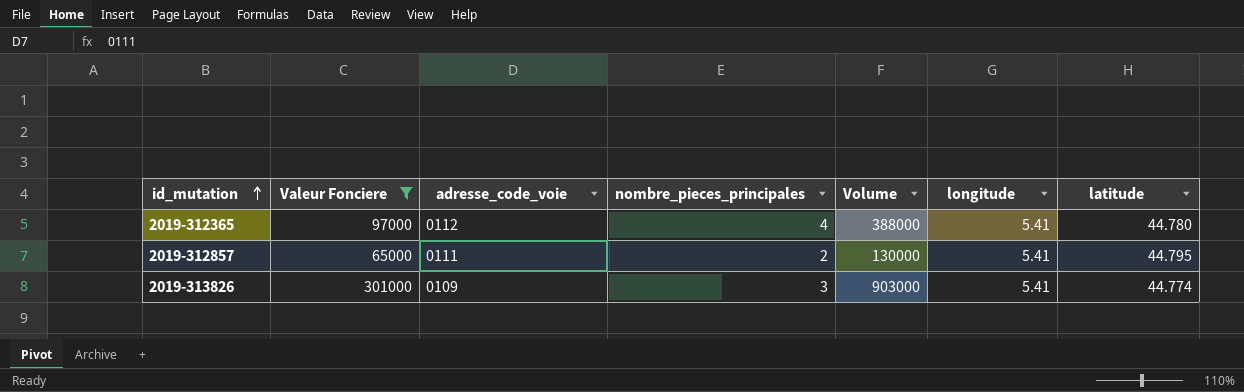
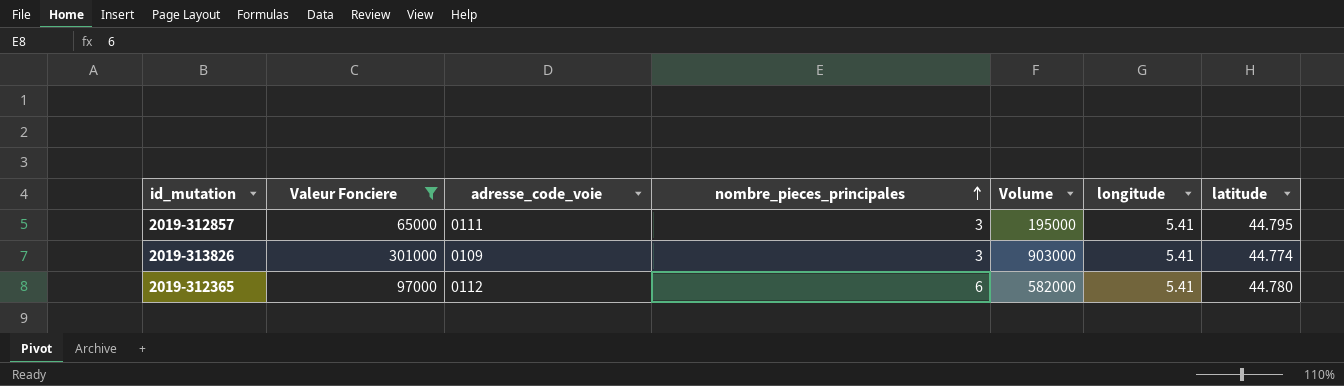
row order: id_mutation ascending -> nombre_pieces_principales ascending
2019-312857 | nombre_pieces_principales: 2 -> 3
2019-312857 | Volume: 130000 -> 195000
2019-312365 | nombre_pieces_principales: 4 -> 6
2019-312365 | Volume: 388000 -> 582000

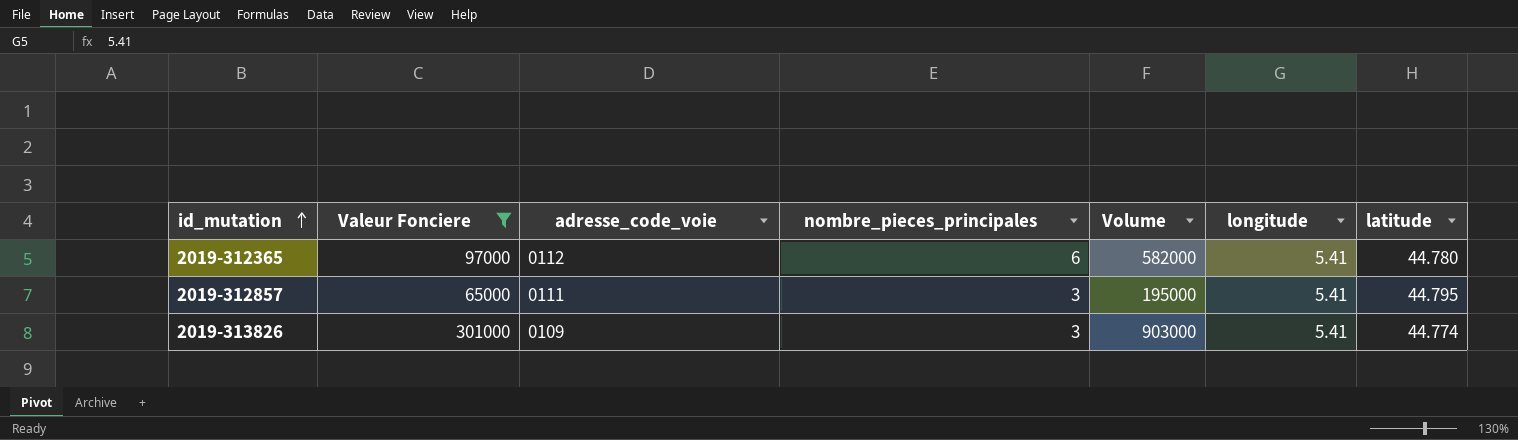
row order: nombre_pieces_principales ascending -> id_mutation ascending

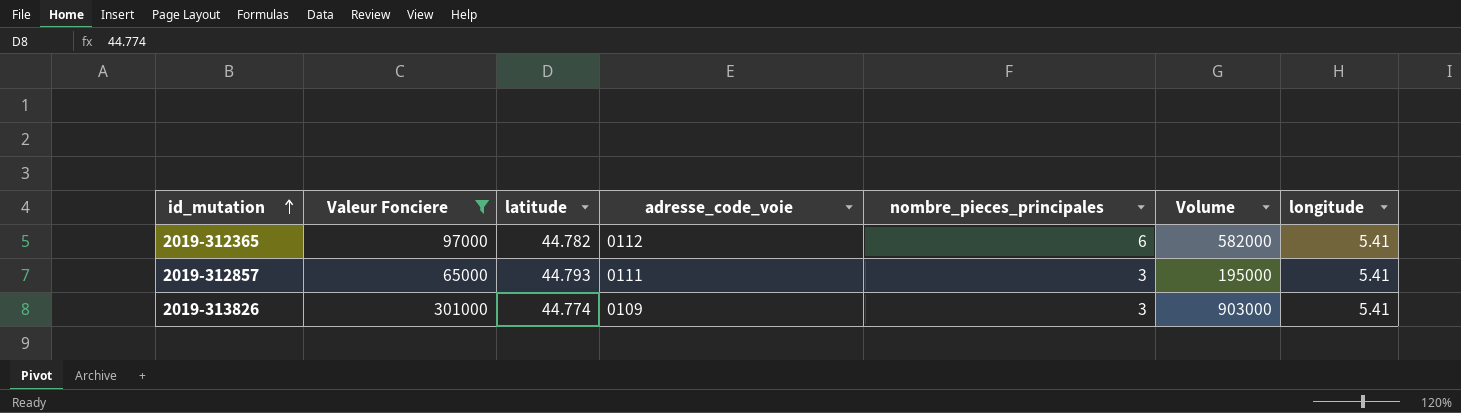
column latitude | position: 7 -> 3
2019-312365 | latitude: 44.780 -> 44.782
2019-312857 | latitude: 44.795 -> 44.793

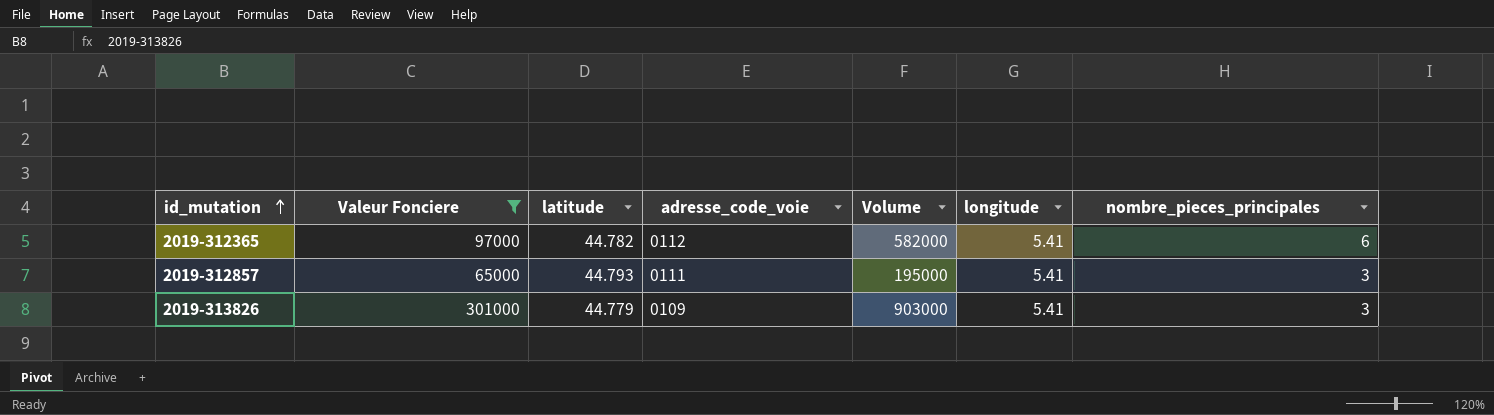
column nombre_pieces_principales | position: 5 -> 7
2019-313826 | latitude: 44.774 -> 44.779

